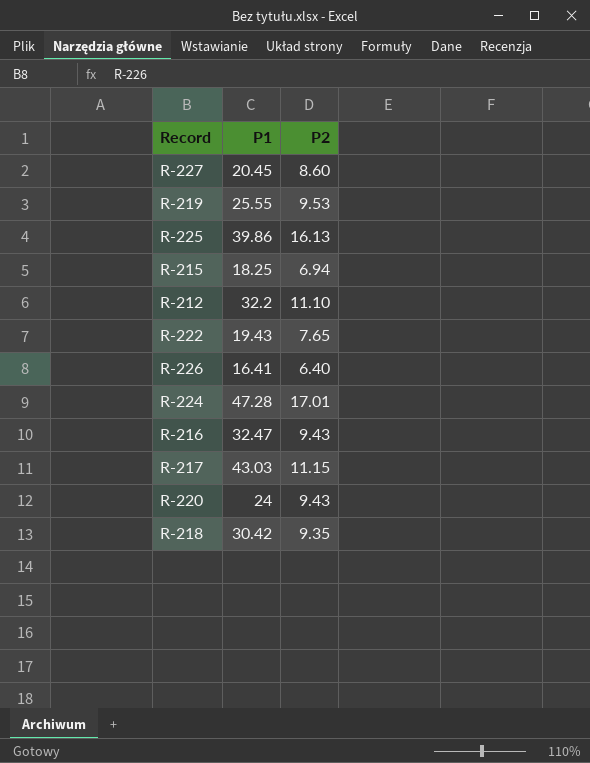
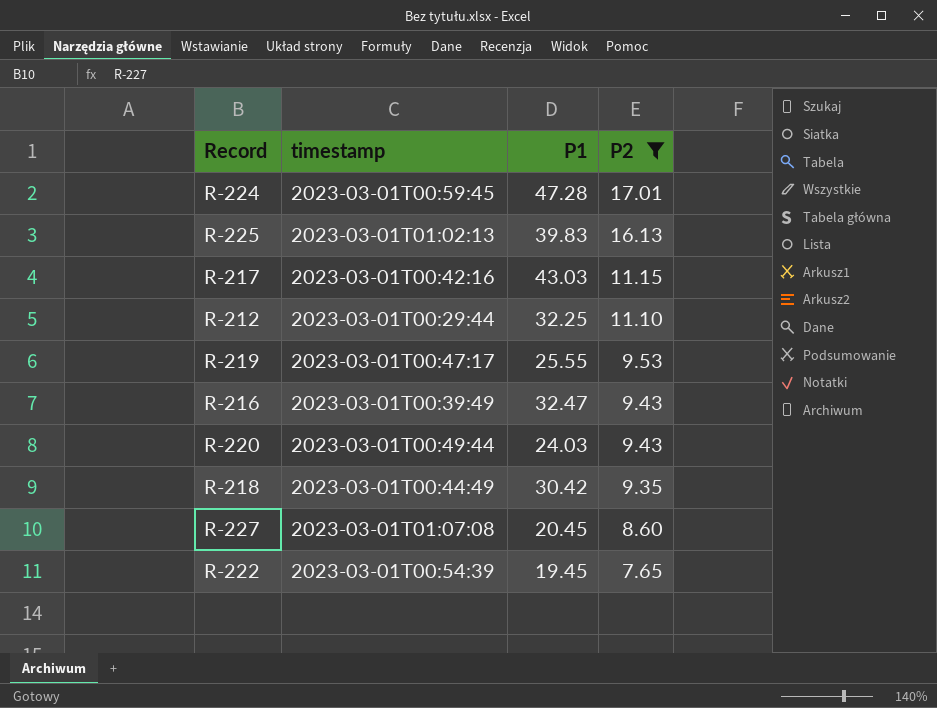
filter: none -> P2 >= 7.65
row order: none -> P2 descending
column timestamp | position: none -> 2
R-225 | P1: 39.86 -> 39.83
R-212 | P1: 32.2 -> 32.25
R-220 | P1: 24 -> 24.03
R-222 | P1: 19.43 -> 19.45

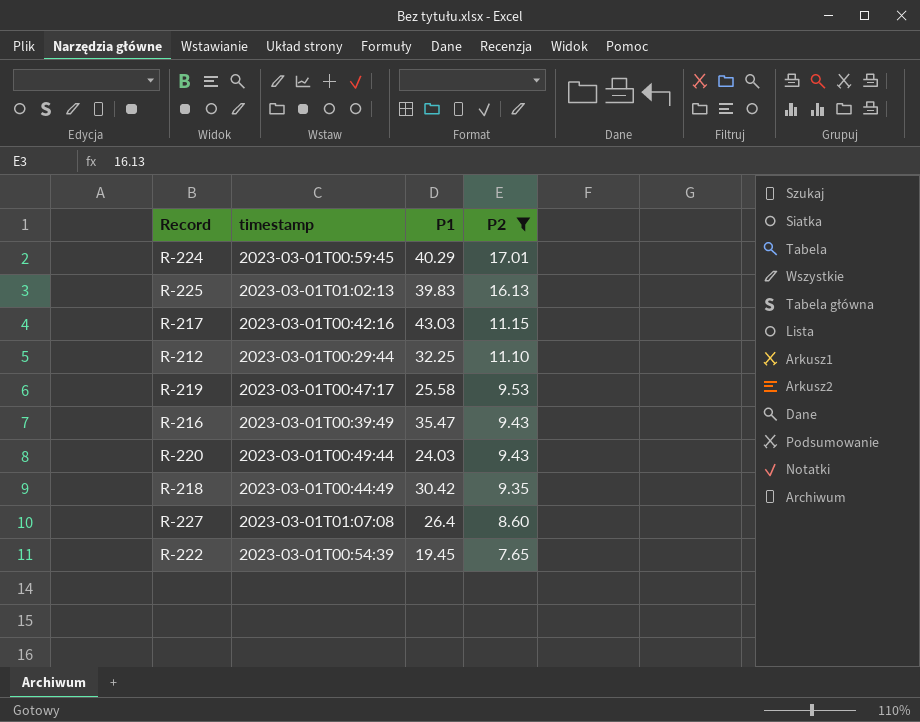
R-224 | P1: 47.28 -> 40.29
R-219 | P1: 25.55 -> 25.58
R-216 | P1: 32.47 -> 35.47
R-227 | P1: 20.45 -> 26.4

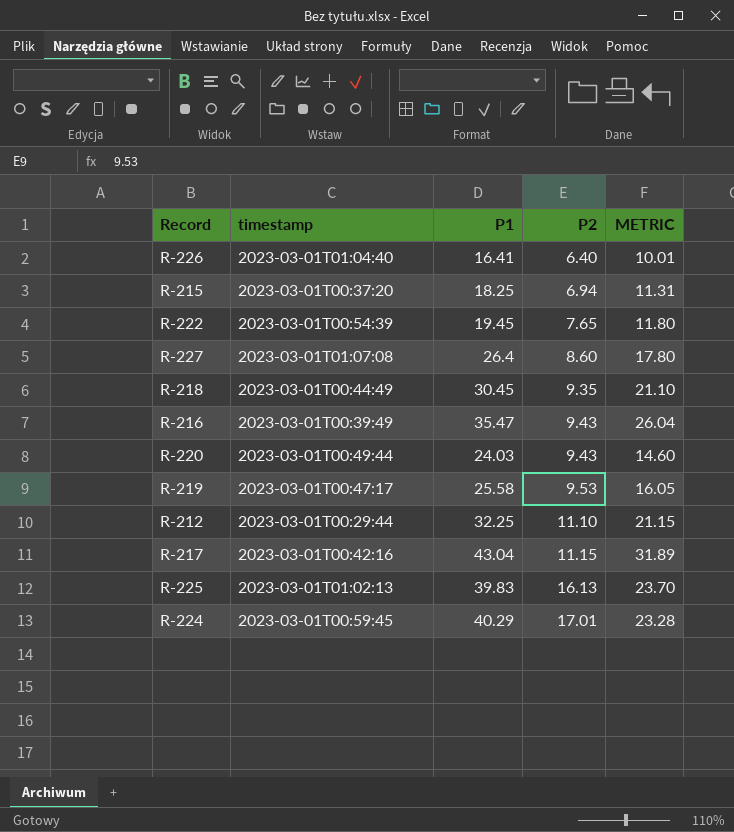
filter: P2 >= 7.65 -> none
row order: P2 descending -> P2 ascending
column METRIC | formula: none -> [P1] - [P2]
R-218 | P1: 30.42 -> 30.45
R-217 | P1: 43.03 -> 43.04

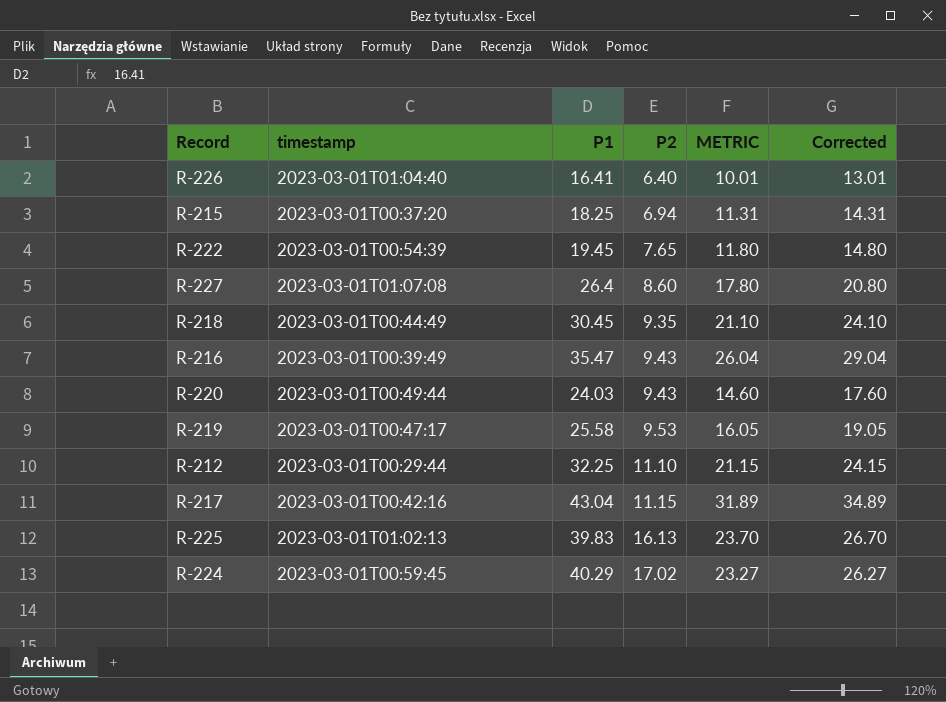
column Corrected | formula: none -> [METRIC] + 3
R-224 | P2: 17.01 -> 17.02
R-224 | METRIC: 23.28 -> 23.27

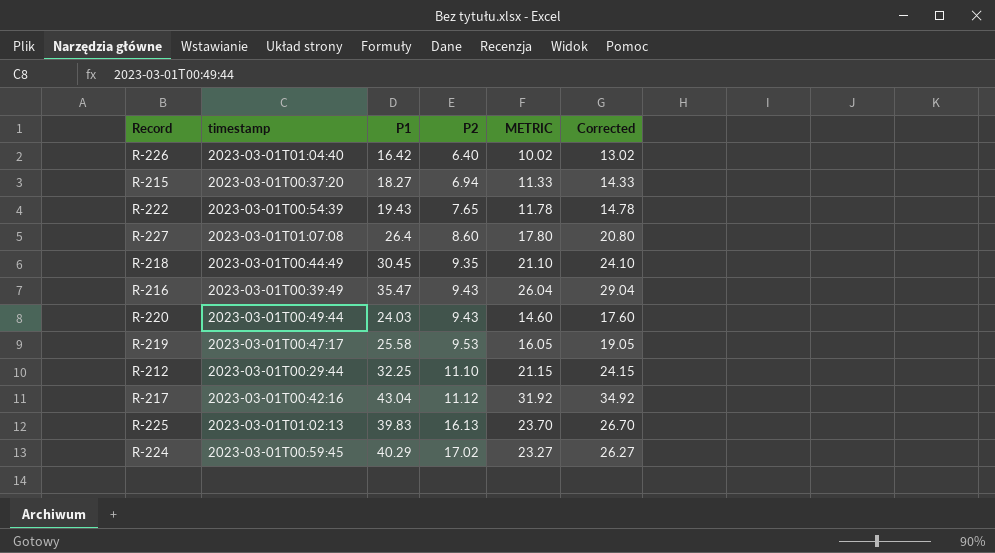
R-226 | P1: 16.41 -> 16.42
R-226 | METRIC: 10.01 -> 10.02
R-226 | Corrected: 13.01 -> 13.02
R-215 | P1: 18.25 -> 18.27
R-215 | METRIC: 11.31 -> 11.33
R-215 | Corrected: 14.31 -> 14.33
R-222 | P1: 19.45 -> 19.43
R-222 | METRIC: 11.80 -> 11.78
R-222 | Corrected: 14.80 -> 14.78
R-217 | P2: 11.15 -> 11.12
R-217 | METRIC: 31.89 -> 31.92
R-217 | Corrected: 34.89 -> 34.92

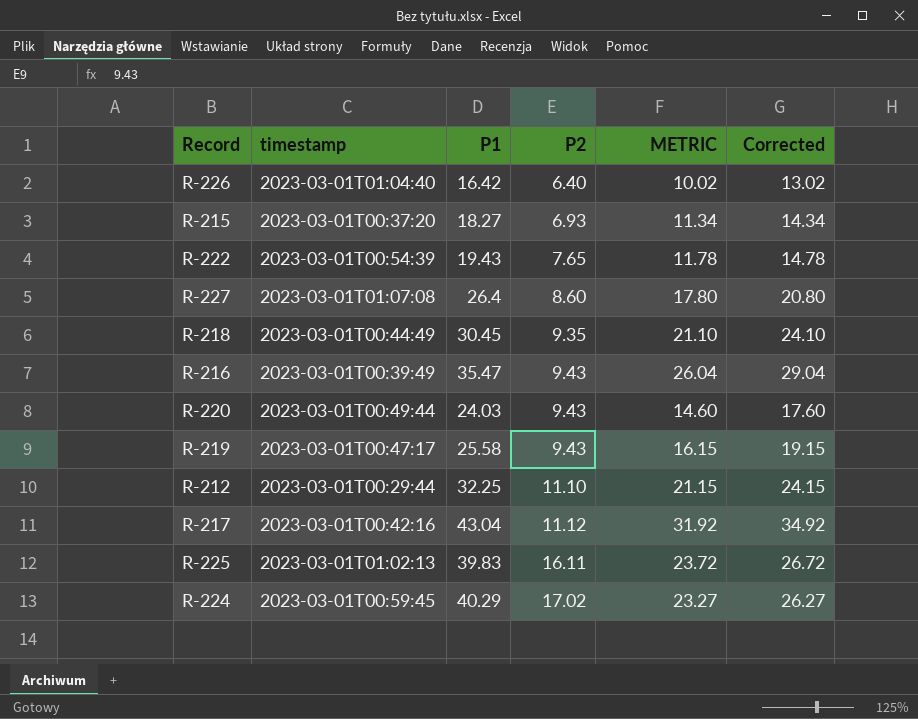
R-215 | P2: 6.94 -> 6.93
R-215 | METRIC: 11.33 -> 11.34
R-215 | Corrected: 14.33 -> 14.34
R-219 | P2: 9.53 -> 9.43
R-219 | METRIC: 16.05 -> 16.15
R-219 | Corrected: 19.05 -> 19.15
R-225 | P2: 16.13 -> 16.11
R-225 | METRIC: 23.70 -> 23.72
R-225 | Corrected: 26.70 -> 26.72

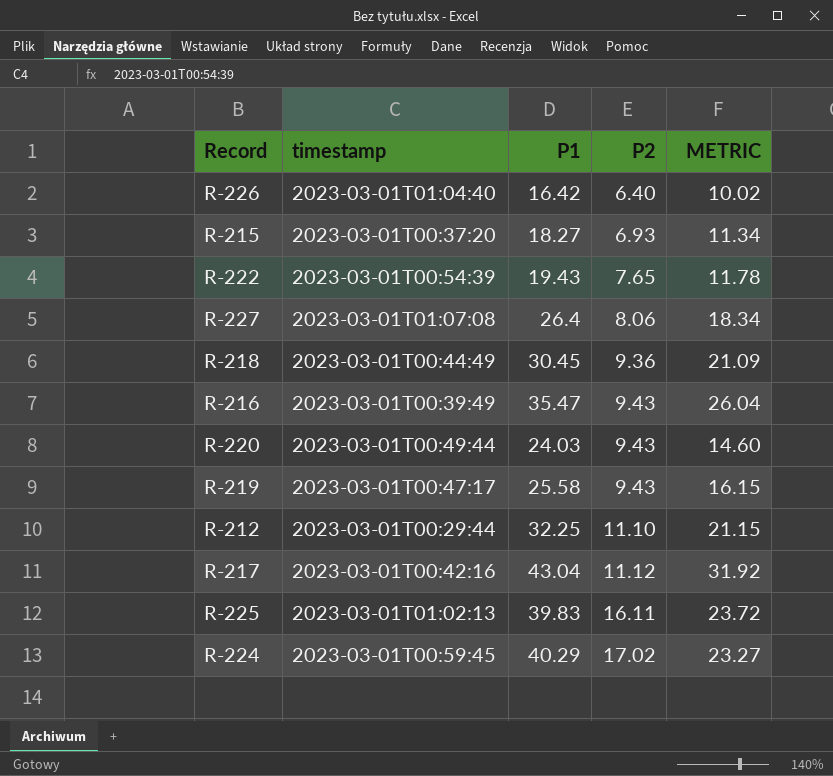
column Corrected | formula: [METRIC] + 3 -> none
R-227 | P2: 8.60 -> 8.06
R-227 | METRIC: 17.80 -> 18.34
R-218 | P2: 9.35 -> 9.36
R-218 | METRIC: 21.10 -> 21.09

